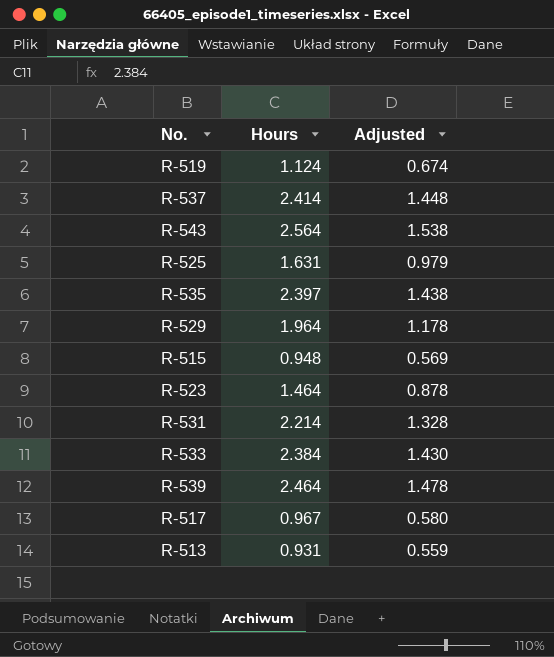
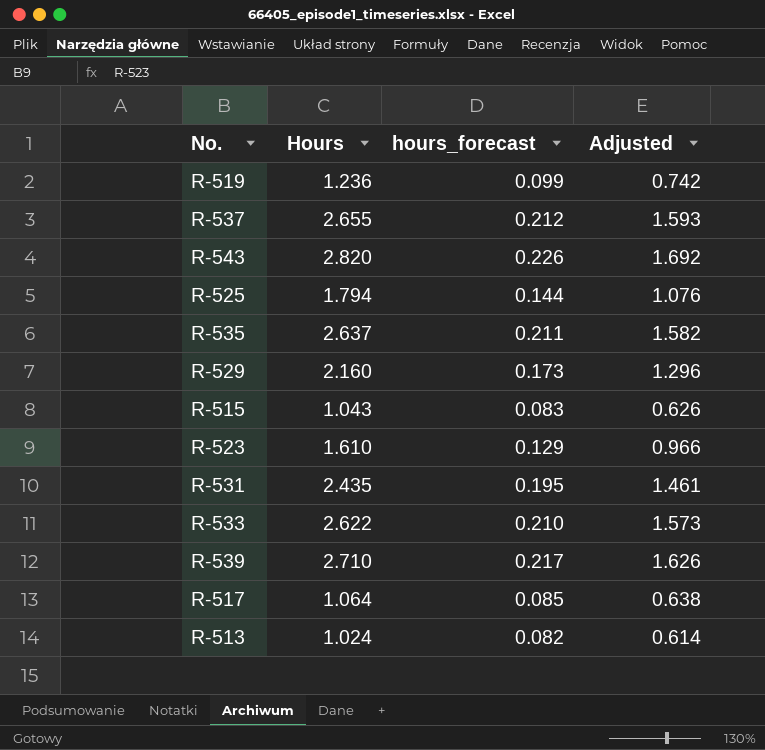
column hours_forecast | formula: none -> [Hours] * 0.08
R-519 | Hours: 1.124 -> 1.236
R-519 | Adjusted: 0.674 -> 0.742
R-537 | Hours: 2.414 -> 2.655
R-537 | Adjusted: 1.448 -> 1.593
R-543 | Hours: 2.564 -> 2.820
R-543 | Adjusted: 1.538 -> 1.692
R-525 | Hours: 1.631 -> 1.794
R-525 | Adjusted: 0.979 -> 1.076
R-535 | Hours: 2.397 -> 2.637
R-535 | Adjusted: 1.438 -> 1.582
R-529 | Hours: 1.964 -> 2.160
R-529 | Adjusted: 1.178 -> 1.296
R-515 | Hours: 0.948 -> 1.043
R-515 | Adjusted: 0.569 -> 0.626
R-523 | Hours: 1.464 -> 1.610
R-523 | Adjusted: 0.878 -> 0.966
R-531 | Hours: 2.214 -> 2.435
R-531 | Adjusted: 1.328 -> 1.461
R-533 | Hours: 2.384 -> 2.622
R-533 | Adjusted: 1.430 -> 1.573
R-539 | Hours: 2.464 -> 2.710
R-539 | Adjusted: 1.478 -> 1.626
R-517 | Hours: 0.967 -> 1.064
R-517 | Adjusted: 0.580 -> 0.638
R-513 | Hours: 0.931 -> 1.024
R-513 | Adjusted: 0.559 -> 0.614

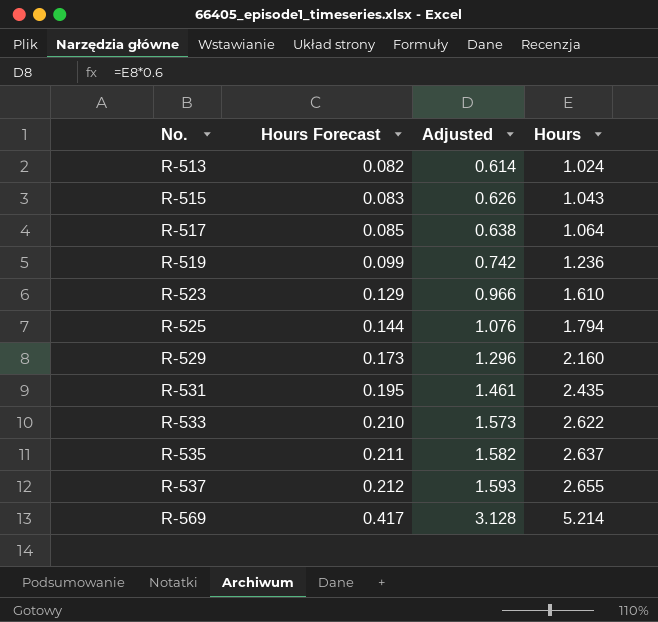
row order: none -> No. ascending
column name: hours_forecast -> Hours Forecast
column Hours | position: 2 -> 4
row R-543: 2.820 | 0.226 | 1.692 -> none
row R-539: 2.710 | 0.217 | 1.626 -> none
row R-569: none -> 0.417 | 3.128 | 5.214

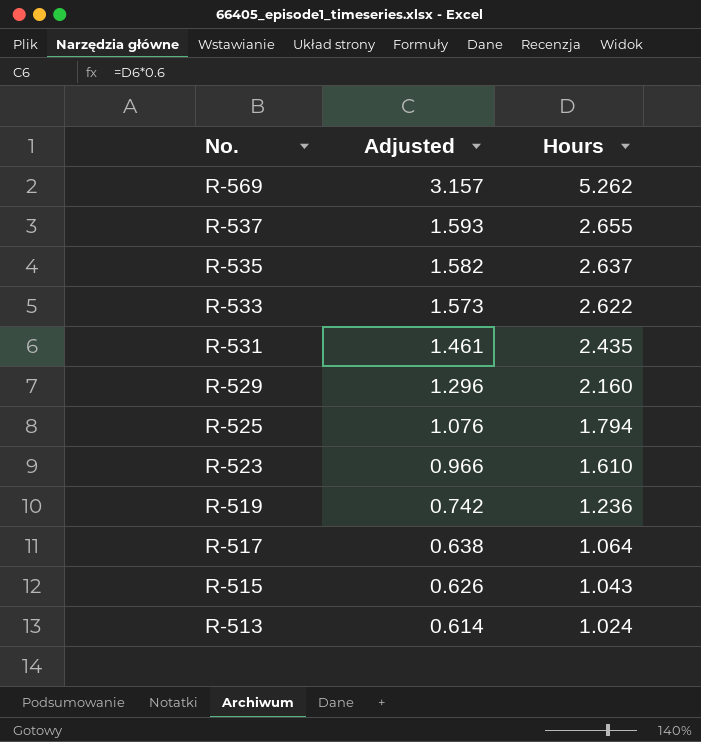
row order: No. ascending -> No. descending
column Hours Forecast | formula: [Hours] * 0.08 -> none
R-569 | Adjusted: 3.128 -> 3.157
R-569 | Hours: 5.214 -> 5.262

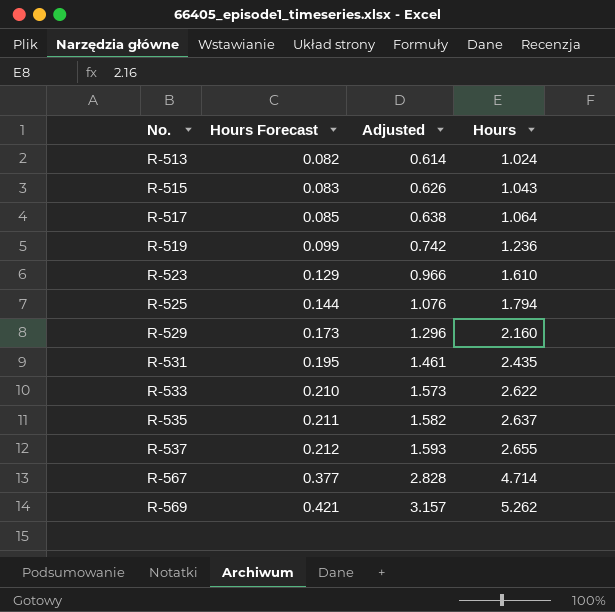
row order: No. descending -> No. ascending
column Hours Forecast | formula: none -> [Hours] * 0.08
row R-567: none -> 0.377 | 2.828 | 4.714

